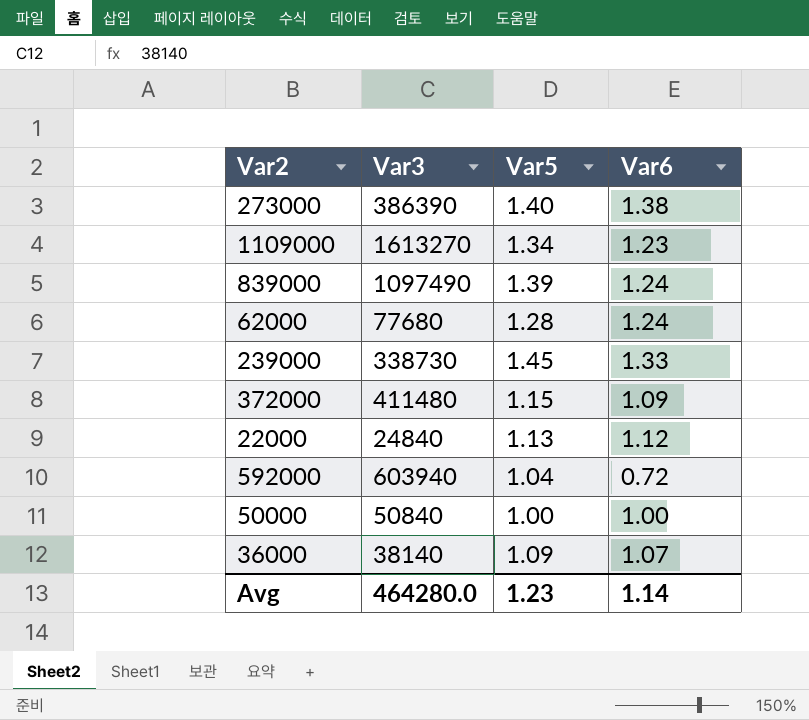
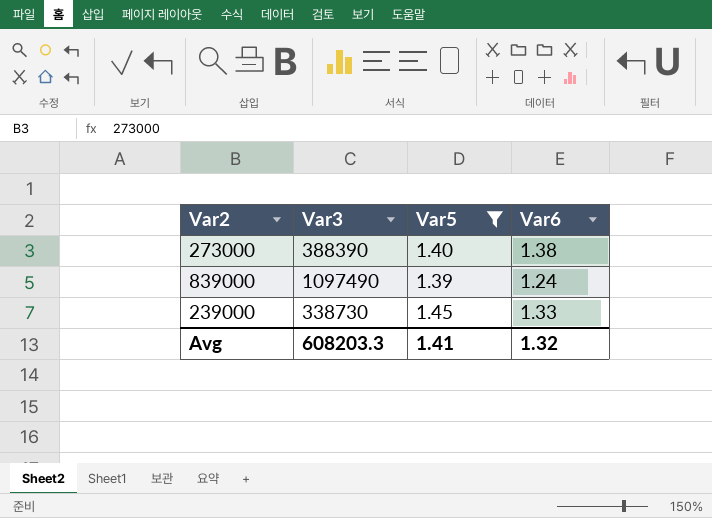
filter: none -> Var5 >= 1.39
273000 | Var3: 386390 -> 388390
Avg | Var3: 464280.0 -> 608203.3
Avg | Var5: 1.23 -> 1.41
Avg | Var6: 1.14 -> 1.32

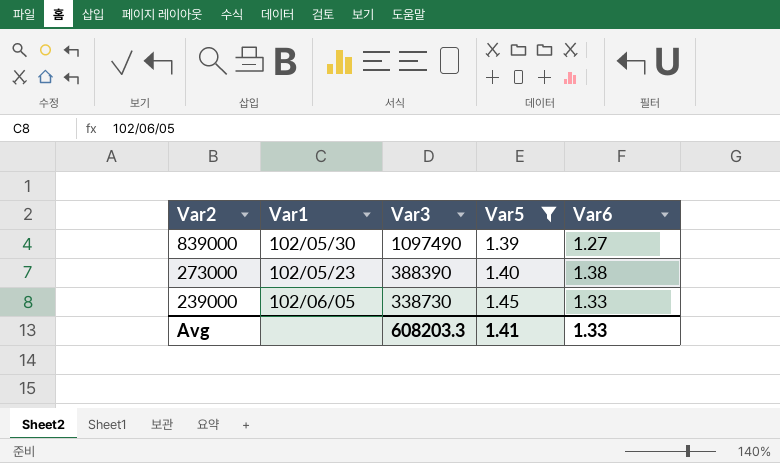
row order: none -> Var2 descending
column Var1 | position: none -> 2
839000 | Var6: 1.24 -> 1.27
Avg | Var6: 1.32 -> 1.33

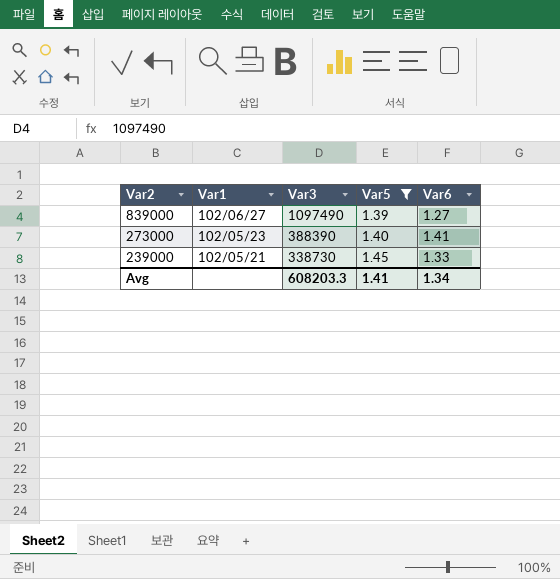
839000 | Var1: 102/05/30 -> 102/06/27
273000 | Var6: 1.38 -> 1.41
239000 | Var1: 102/06/05 -> 102/05/21
Avg | Var6: 1.33 -> 1.34

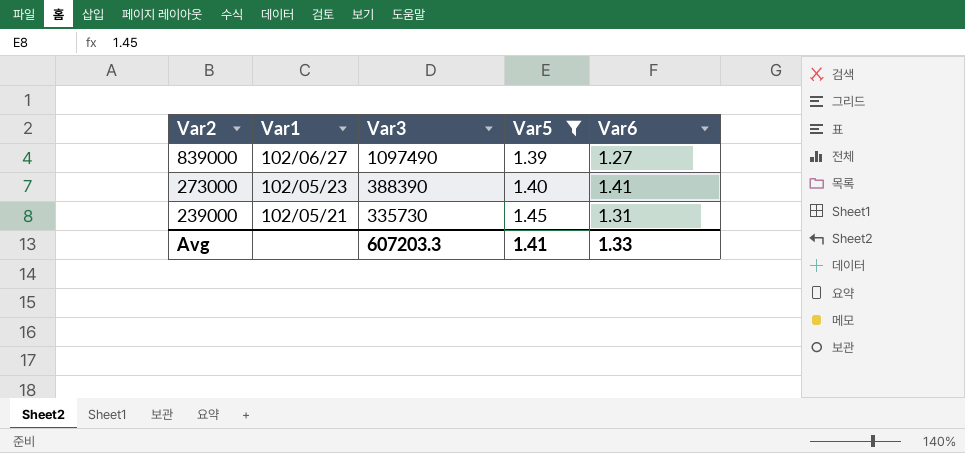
239000 | Var3: 338730 -> 335730
239000 | Var6: 1.33 -> 1.31
Avg | Var3: 608203.3 -> 607203.3
Avg | Var6: 1.34 -> 1.33

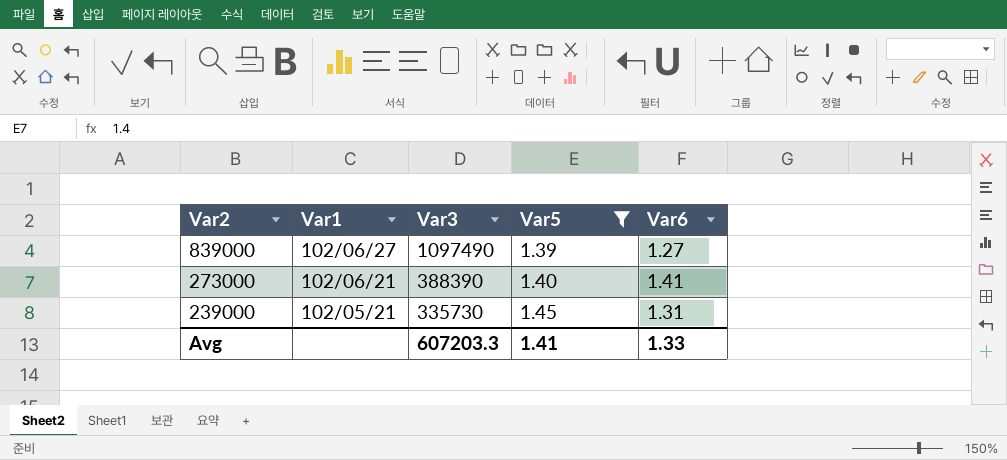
273000 | Var1: 102/05/23 -> 102/06/21

